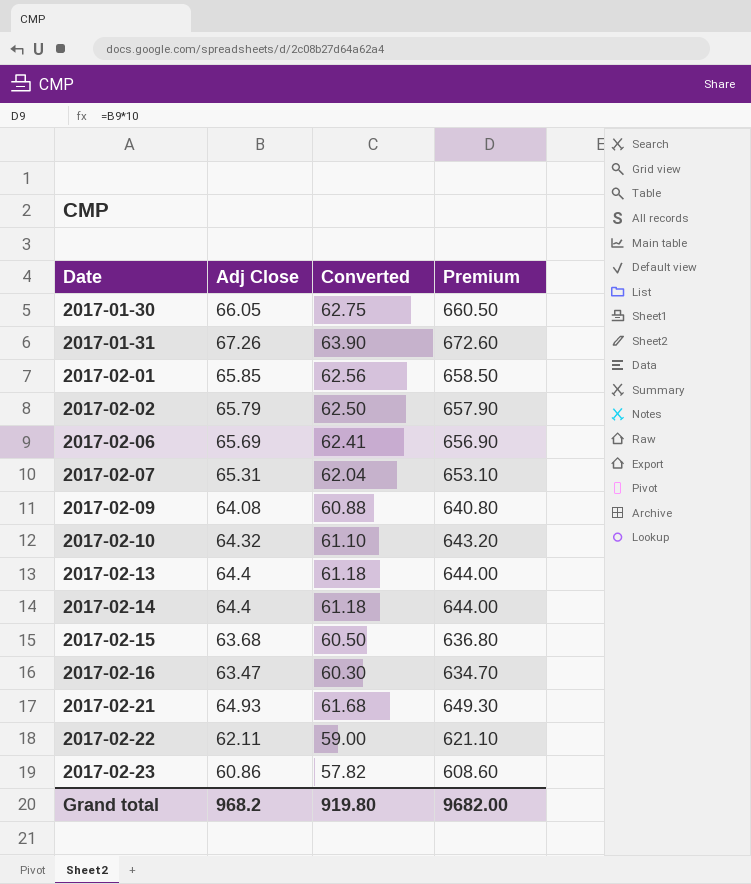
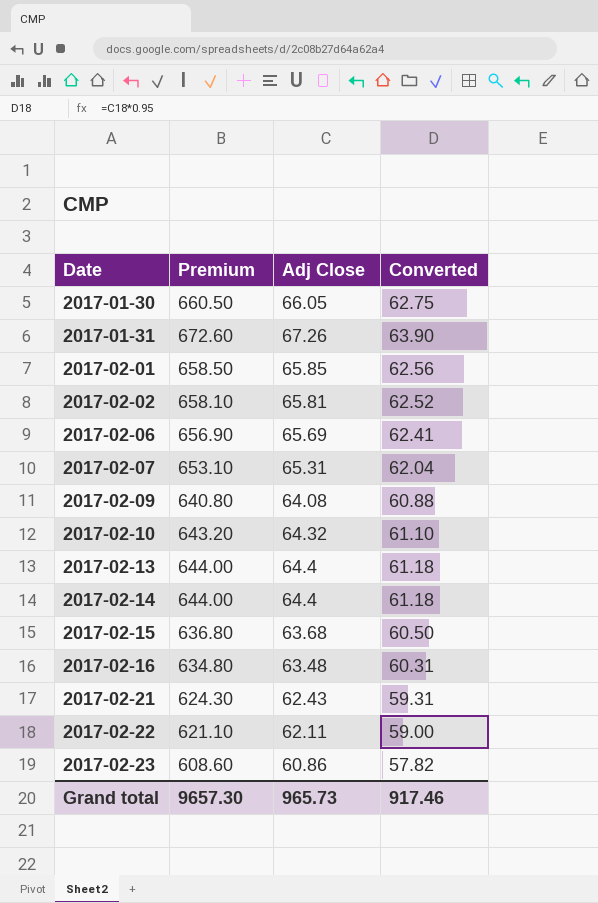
column Premium | position: 4 -> 2
2017-02-02 | Premium: 657.90 -> 658.10
2017-02-02 | Adj Close: 65.79 -> 65.81
2017-02-02 | Converted: 62.50 -> 62.52
2017-02-16 | Premium: 634.70 -> 634.80
2017-02-16 | Adj Close: 63.47 -> 63.48
2017-02-16 | Converted: 60.30 -> 60.31
2017-02-21 | Premium: 649.30 -> 624.30
2017-02-21 | Adj Close: 64.93 -> 62.43
2017-02-21 | Converted: 61.68 -> 59.31
Grand total | Premium: 9682.00 -> 9657.30
Grand total | Adj Close: 968.2 -> 965.73
Grand total | Converted: 919.80 -> 917.46

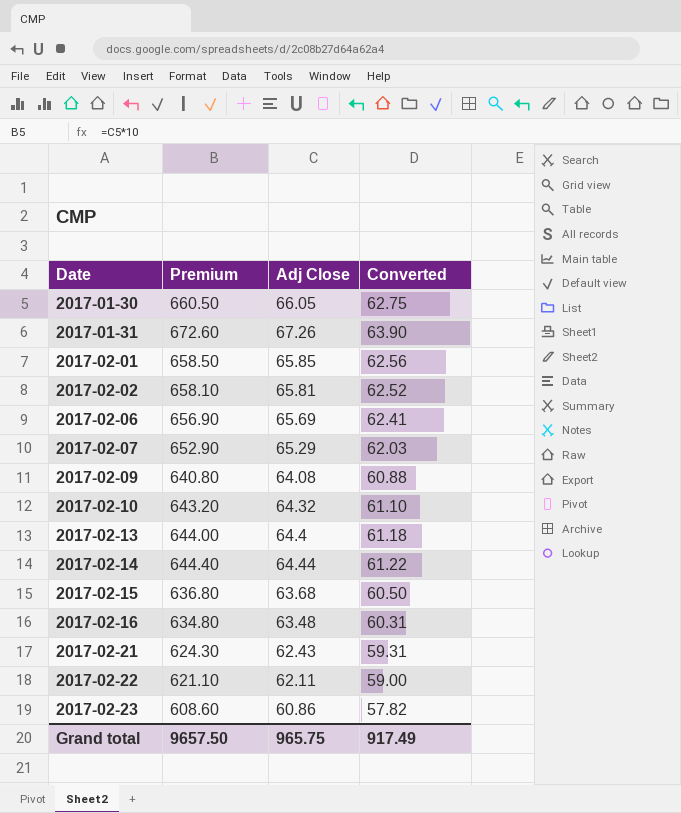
2017-02-07 | Premium: 653.10 -> 652.90
2017-02-07 | Adj Close: 65.31 -> 65.29
2017-02-07 | Converted: 62.04 -> 62.03
2017-02-14 | Premium: 644.00 -> 644.40
2017-02-14 | Adj Close: 64.4 -> 64.44
2017-02-14 | Converted: 61.18 -> 61.22
Grand total | Premium: 9657.30 -> 9657.50
Grand total | Adj Close: 965.73 -> 965.75
Grand total | Converted: 917.46 -> 917.49

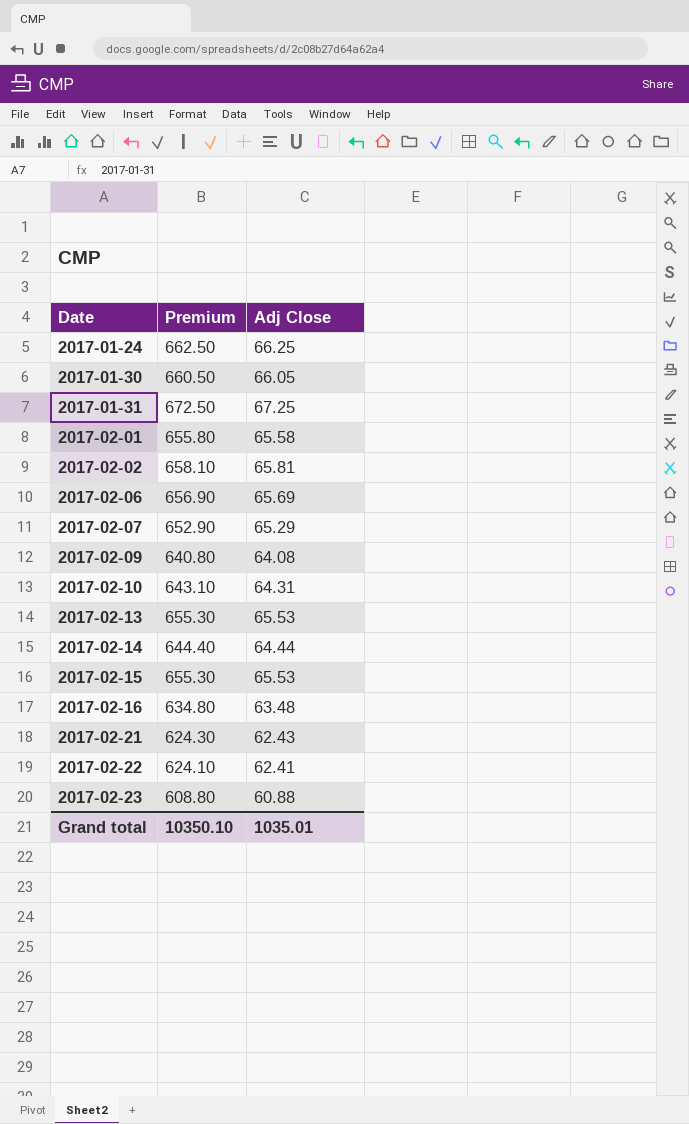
column Converted | formula: [Adj Close] * 0.95 -> none
row 2017-01-24: none -> 662.50 | 66.25
2017-01-31 | Premium: 672.60 -> 672.50
2017-01-31 | Adj Close: 67.26 -> 67.25
2017-02-01 | Premium: 658.50 -> 655.80
2017-02-01 | Adj Close: 65.85 -> 65.58
2017-02-10 | Premium: 643.20 -> 643.10
2017-02-10 | Adj Close: 64.32 -> 64.31
2017-02-13 | Premium: 644.00 -> 655.30
2017-02-13 | Adj Close: 64.4 -> 65.53
2017-02-15 | Premium: 636.80 -> 655.30
2017-02-15 | Adj Close: 63.68 -> 65.53
2017-02-22 | Premium: 621.10 -> 624.10
2017-02-22 | Adj Close: 62.11 -> 62.41
2017-02-23 | Premium: 608.60 -> 608.80
2017-02-23 | Adj Close: 60.86 -> 60.88
Grand total | Premium: 9657.50 -> 10350.10
Grand total | Adj Close: 965.75 -> 1035.01

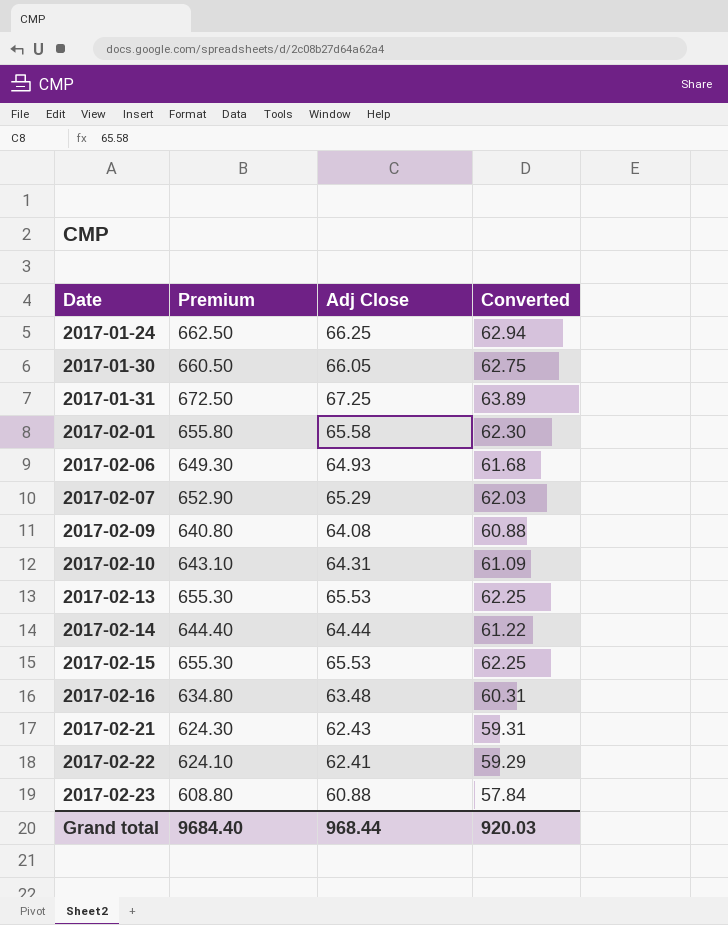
column Converted | formula: none -> [Adj Close] * 0.95
row 2017-02-02: 658.10 | 65.81 -> none
2017-02-06 | Premium: 656.90 -> 649.30
2017-02-06 | Adj Close: 65.69 -> 64.93
Grand total | Premium: 10350.10 -> 9684.40
Grand total | Adj Close: 1035.01 -> 968.44

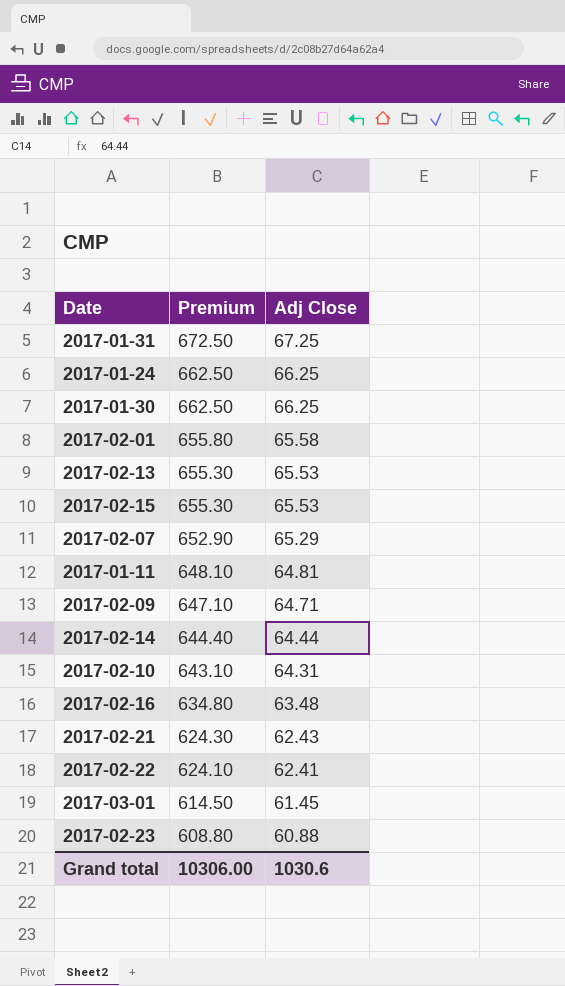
row order: Date ascending -> Premium descending
column Converted | formula: [Adj Close] * 0.95 -> none
row 2017-02-06: 649.30 | 64.93 | 61.68 -> none
2017-01-30 | Premium: 660.50 -> 662.50
2017-01-30 | Adj Close: 66.05 -> 66.25
row 2017-01-11: none -> 648.10 | 64.81
2017-02-09 | Premium: 640.80 -> 647.10
2017-02-09 | Adj Close: 64.08 -> 64.71
row 2017-03-01: none -> 614.50 | 61.45
Grand total | Premium: 9684.40 -> 10306.00
Grand total | Adj Close: 968.44 -> 1030.6

